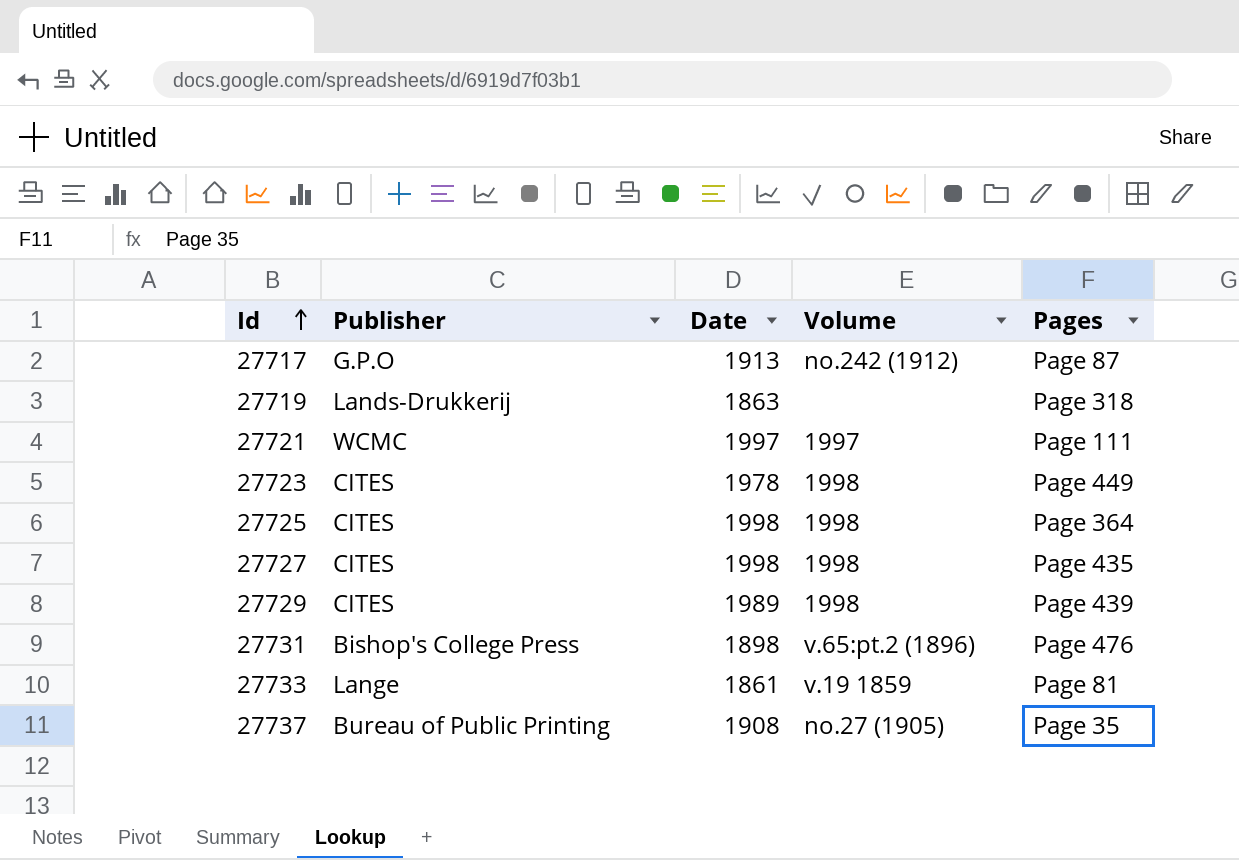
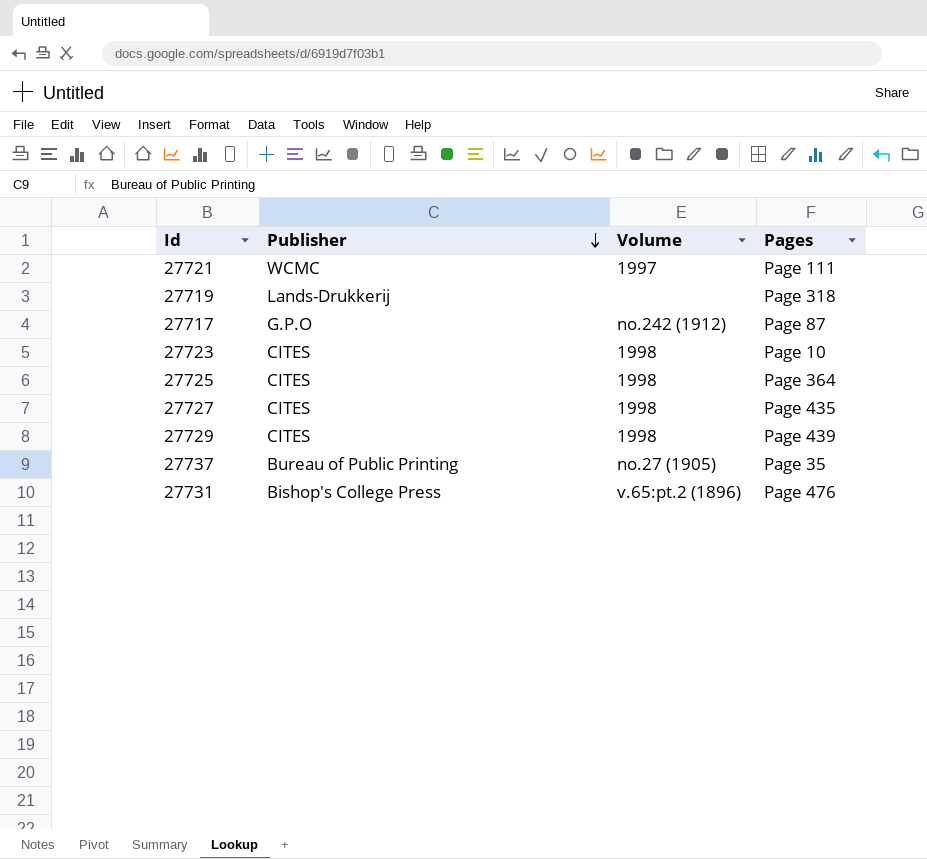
row order: Id ascending -> Publisher descending
column Date | position: 3 -> none
row 27733: Lange | 1861 | v.19 1859 | Page 81 -> none
27723 | Pages: Page 449 -> Page 10

